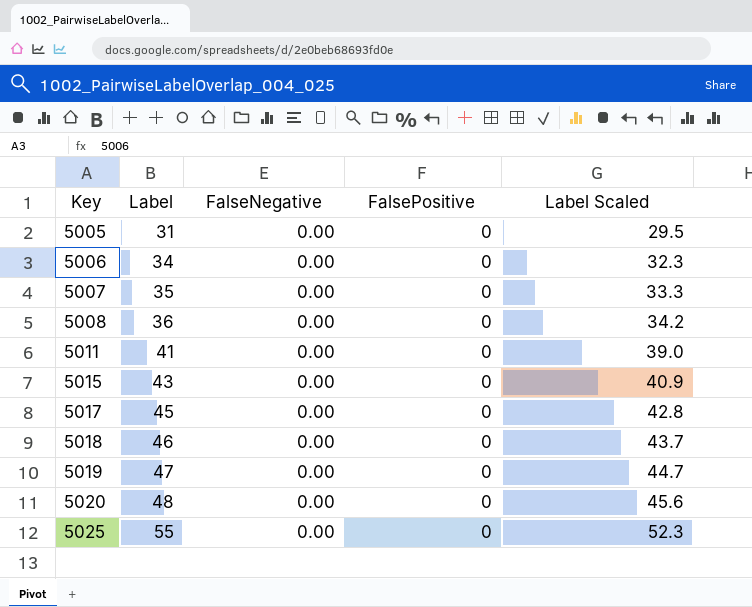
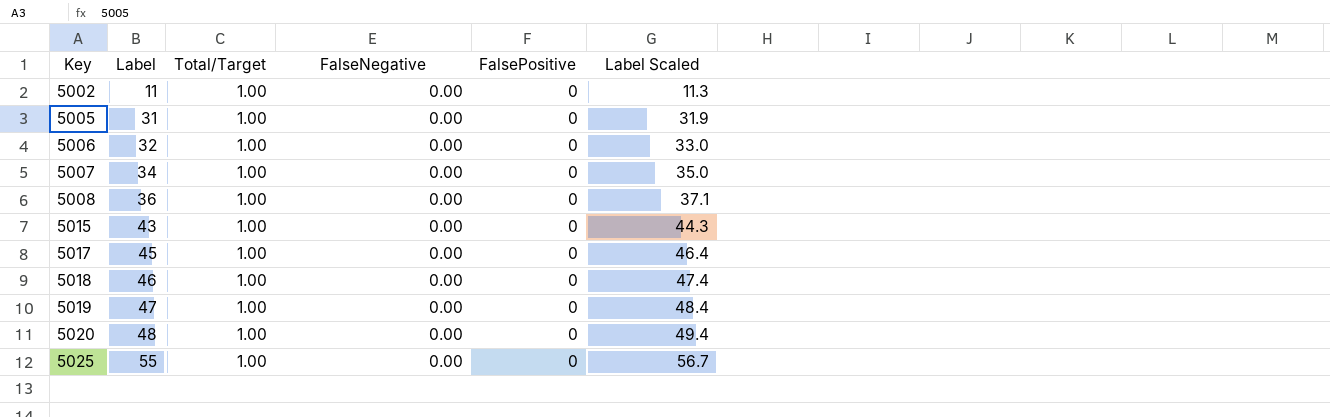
column Total/Target | position: none -> 3
column Label Scaled | formula: [Label] * 0.95 -> [Label] * 1.03
row 5011: 41 | 0.00 | 0 | 39.0 -> none
row 5002: none -> 11 | 1.00 | 0.00 | 0 | 11.3
5006 | Label: 34 -> 32
5007 | Label: 35 -> 34

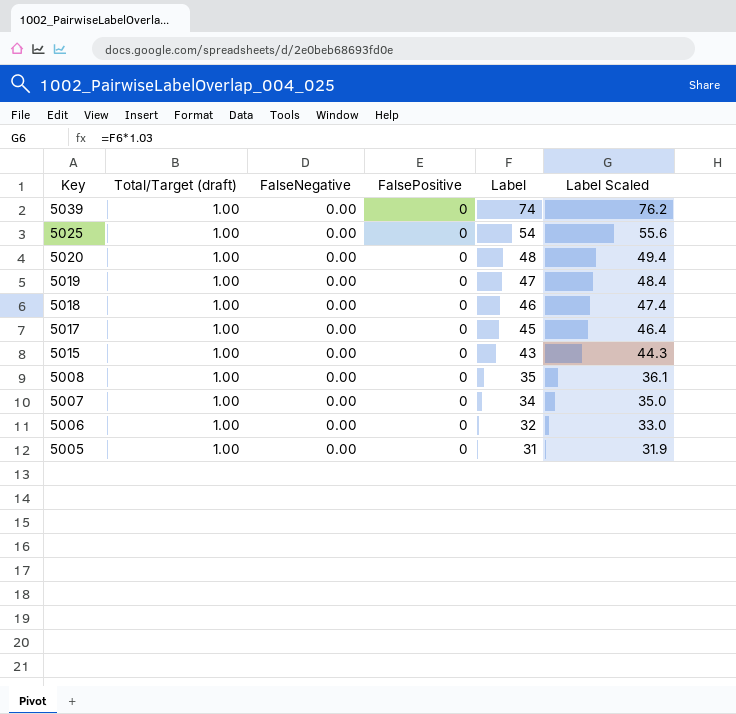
row order: Key ascending -> Key descending
column name: Total/Target -> Total/Target (draft)
column Label | position: 2 -> 5
row 5002: 11 | 1.00 | 0.00 | 0 | 11.3 -> none
row 5039: none -> 1.00 | 0.00 | 0 | 74 | 76.2
5025 | Label: 55 -> 54
5025 | Label Scaled: 56.7 -> 55.6
5008 | Label: 36 -> 35
5008 | Label Scaled: 37.1 -> 36.1

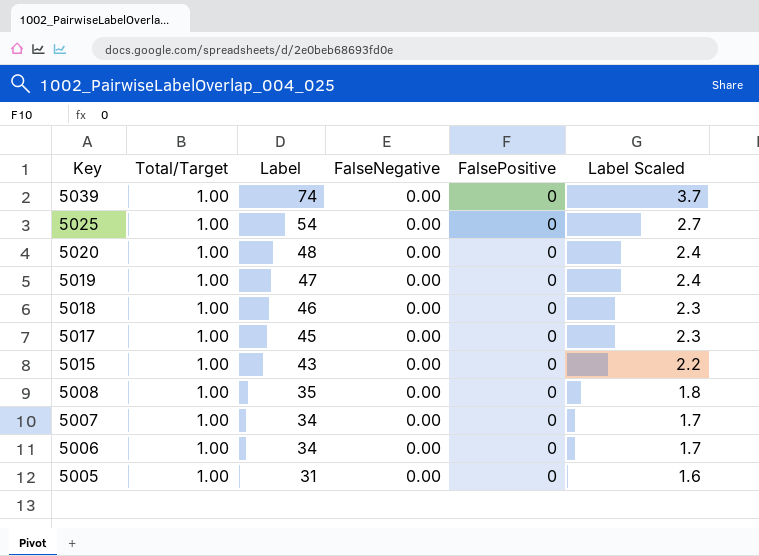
column name: Total/Target (draft) -> Total/Target
column Label | position: 5 -> 3
column Label Scaled | formula: [Label] * 1.03 -> [Label] * 0.05
5006 | Label: 32 -> 34

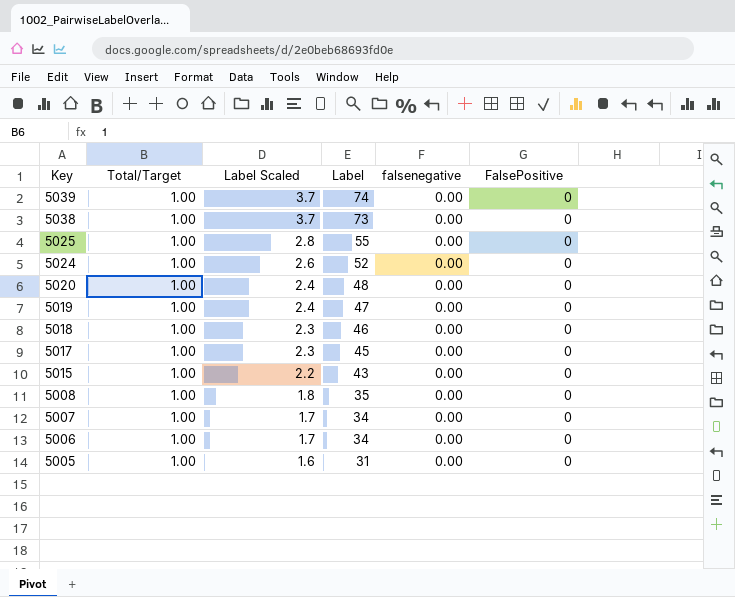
column Label Scaled | position: 6 -> 3
column name: FalseNegative -> falsenegative
row 5038: none -> 1.00 | 3.7 | 73 | 0.00 | 0
5025 | Label Scaled: 2.7 -> 2.8
5025 | Label: 54 -> 55
row 5024: none -> 1.00 | 2.6 | 52 | 0.00 | 0

